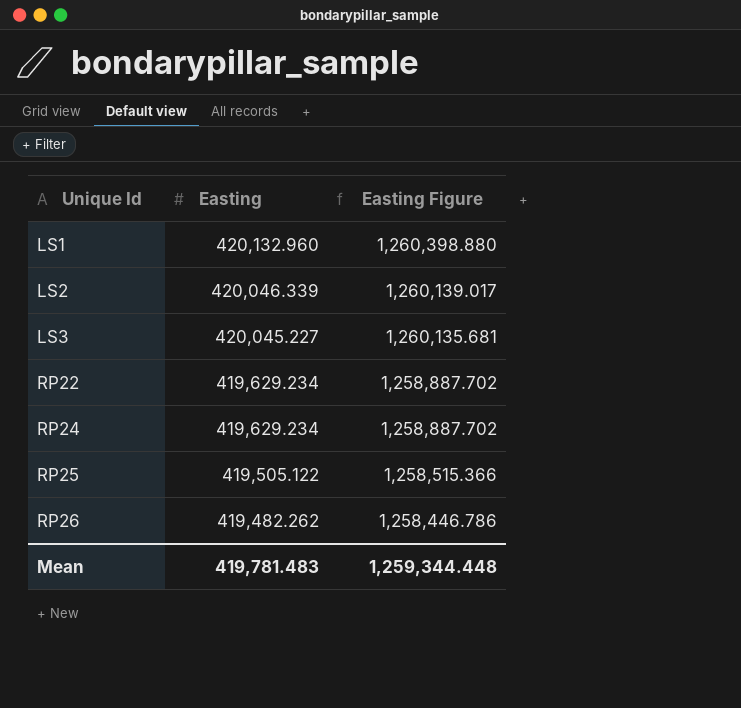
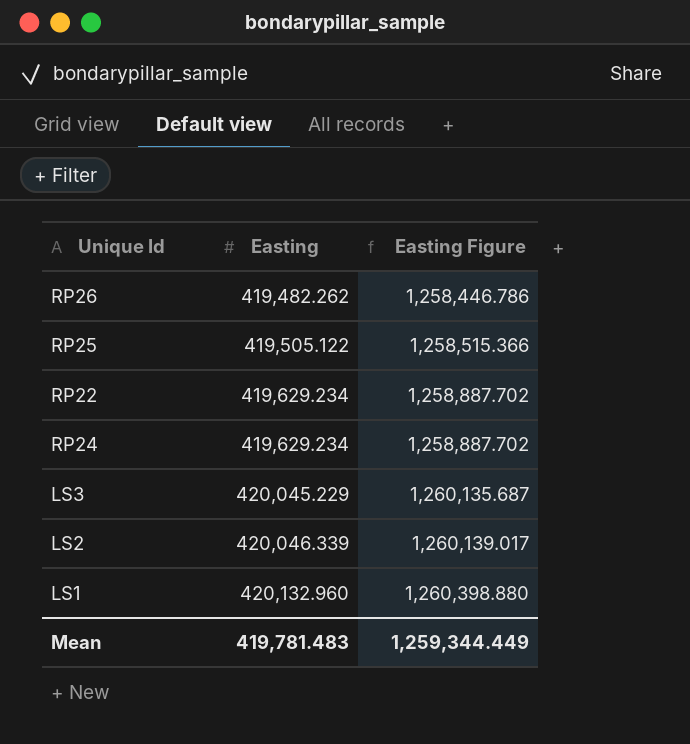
row order: Unique Id ascending -> Easting ascending
LS3 | Easting: 420,045.227 -> 420,045.229
LS3 | Easting Figure: 1,260,135.681 -> 1,260,135.687
Mean | Easting Figure: 1,259,344.448 -> 1,259,344.449

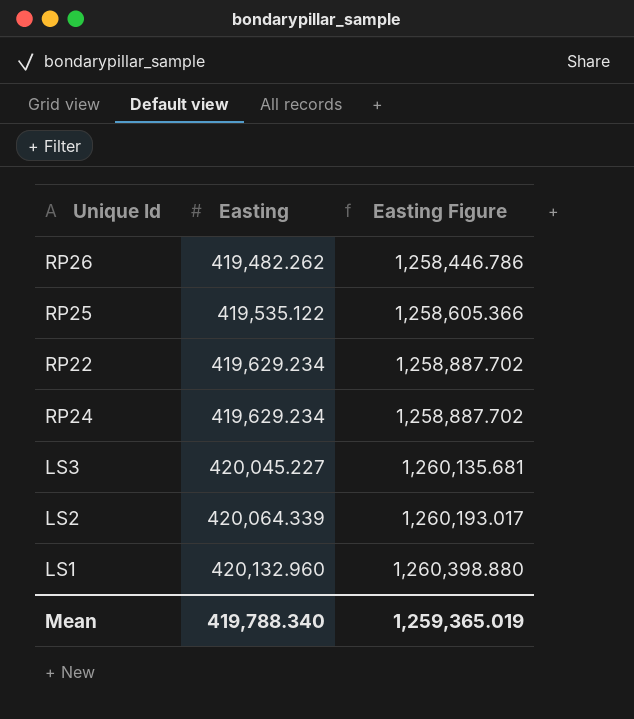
RP25 | Easting: 419,505.122 -> 419,535.122
RP25 | Easting Figure: 1,258,515.366 -> 1,258,605.366
LS3 | Easting: 420,045.229 -> 420,045.227
LS3 | Easting Figure: 1,260,135.687 -> 1,260,135.681
LS2 | Easting: 420,046.339 -> 420,064.339
LS2 | Easting Figure: 1,260,139.017 -> 1,260,193.017
Mean | Easting: 419,781.483 -> 419,788.340
Mean | Easting Figure: 1,259,344.449 -> 1,259,365.019

